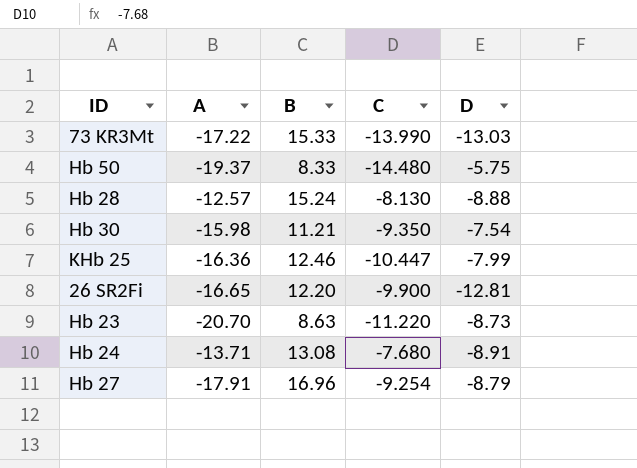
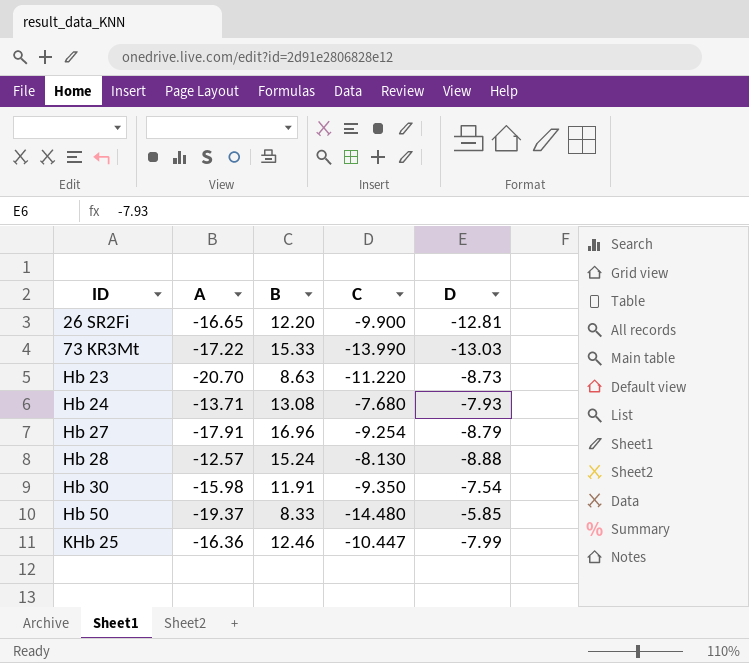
row order: none -> ID ascending
Hb 24 | D: -8.91 -> -7.93
Hb 30 | B: 11.21 -> 11.91
Hb 50 | D: -5.75 -> -5.85

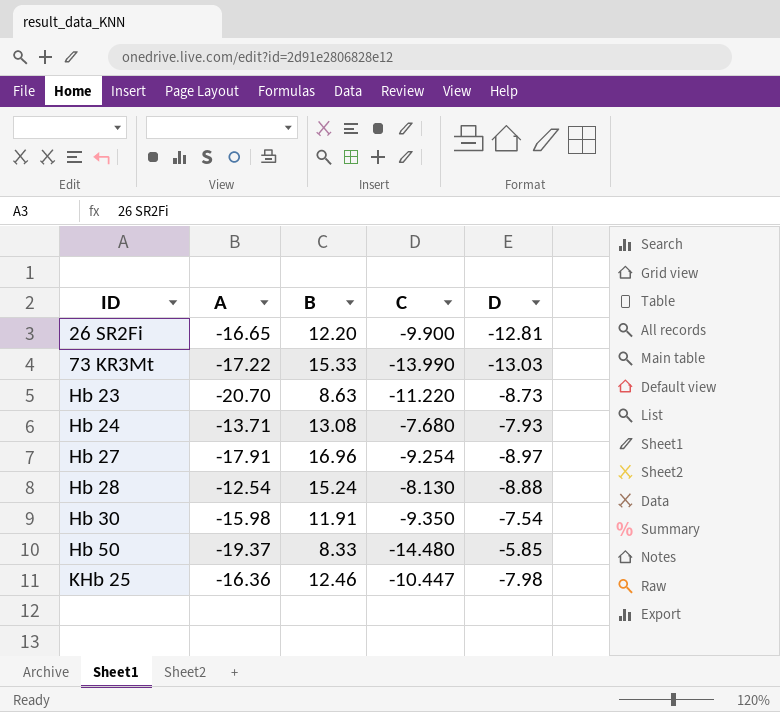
Hb 27 | D: -8.79 -> -8.97
Hb 28 | A: -12.57 -> -12.54
KHb 25 | D: -7.99 -> -7.98

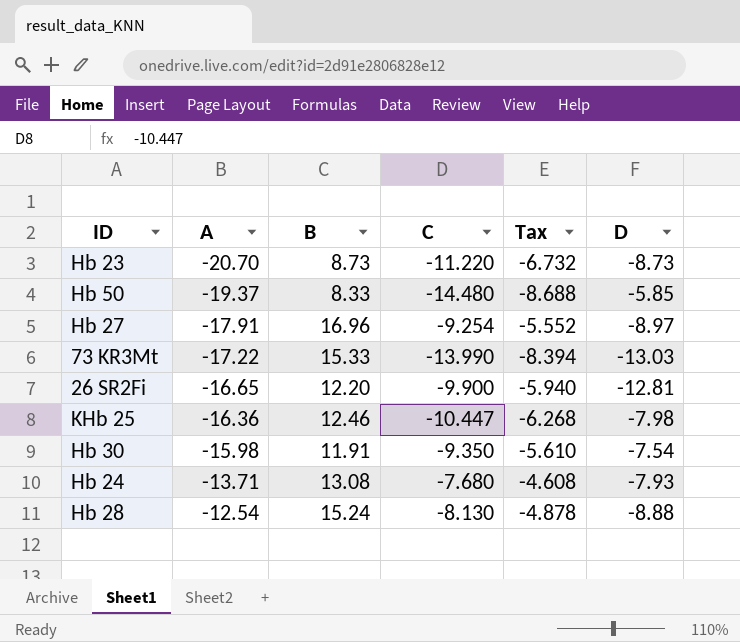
row order: ID ascending -> A ascending
column Tax | formula: none -> [C] * 0.6
Hb 23 | B: 8.63 -> 8.73

